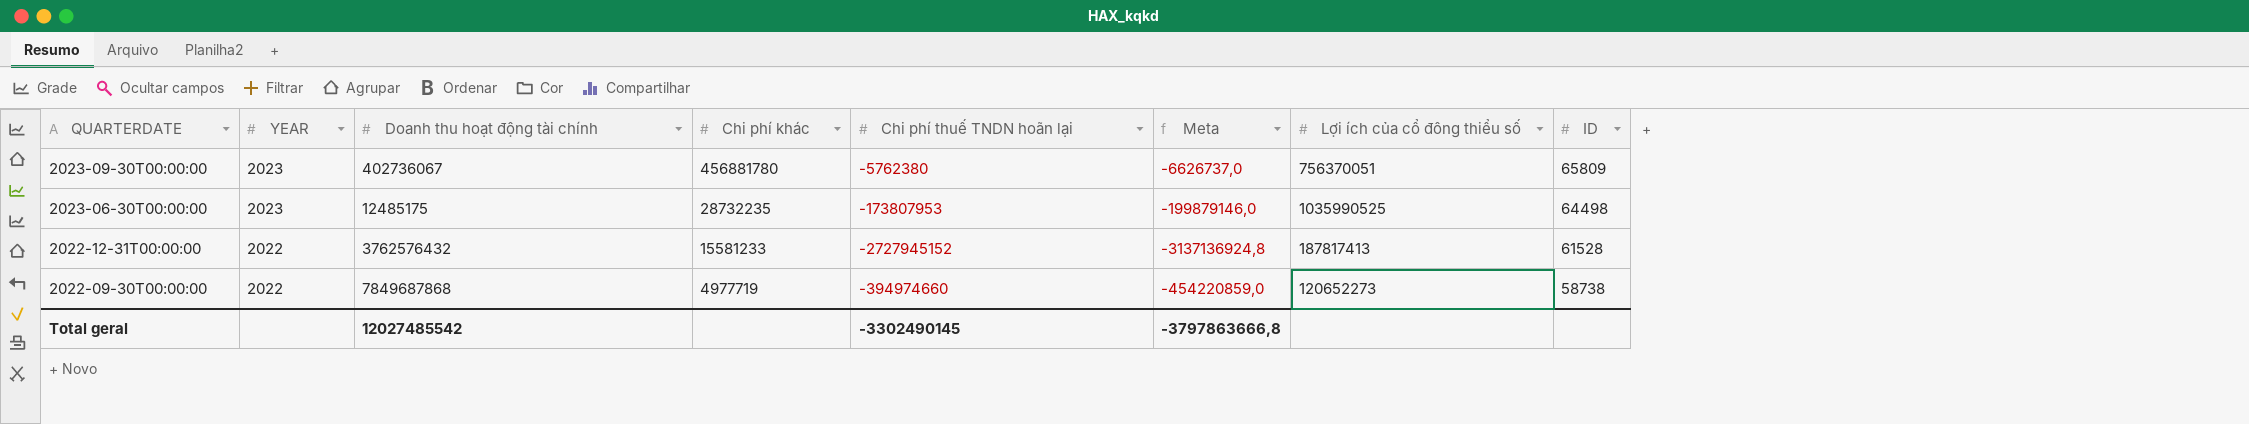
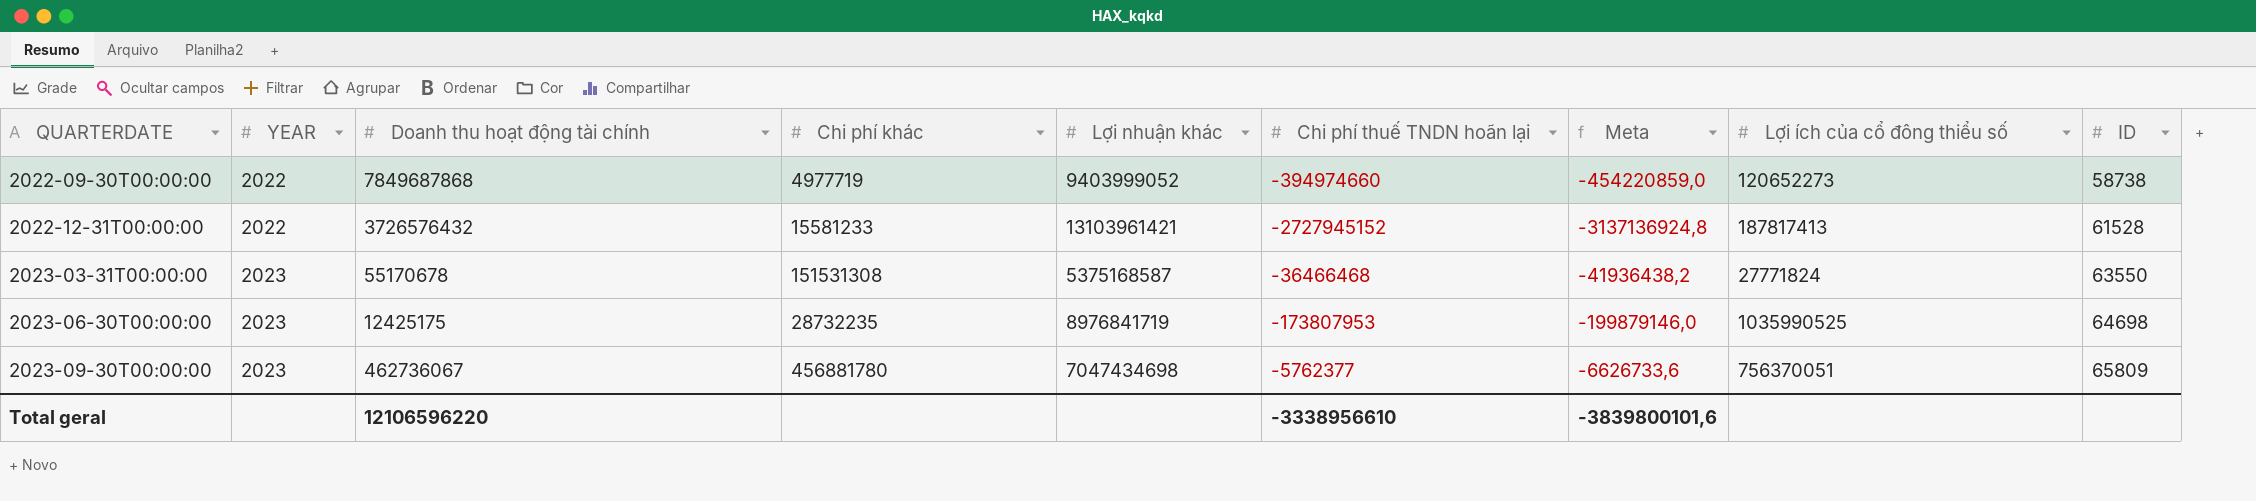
row order: QUARTERDATE descending -> QUARTERDATE ascending
column Lợi nhuận khác | position: none -> 5
2022-12-31T00:00:00 | Doanh thu hoạt động tài chính: 3762576432 -> 3726576432
row 2023-03-31T00:00:00: none -> 2023 | 55170678 | 151531308 | 5375168587 | -36466468 | -41936438,2 | 27771824 | 63550
2023-06-30T00:00:00 | Doanh thu hoạt động tài chính: 12485175 -> 12425175
2023-06-30T00:00:00 | ID: 64498 -> 64698
2023-09-30T00:00:00 | Doanh thu hoạt động tài chính: 402736067 -> 462736067
2023-09-30T00:00:00 | Chi phí thuế TNDN hoãn lại: -5762380 -> -5762377
2023-09-30T00:00:00 | Meta: -6626737,0 -> -6626733,6
Total geral | Doanh thu hoạt động tài chính: 12027485542 -> 12106596220
Total geral | Chi phí thuế TNDN hoãn lại: -3302490145 -> -3338956610
Total geral | Meta: -3797863666,8 -> -3839800101,6

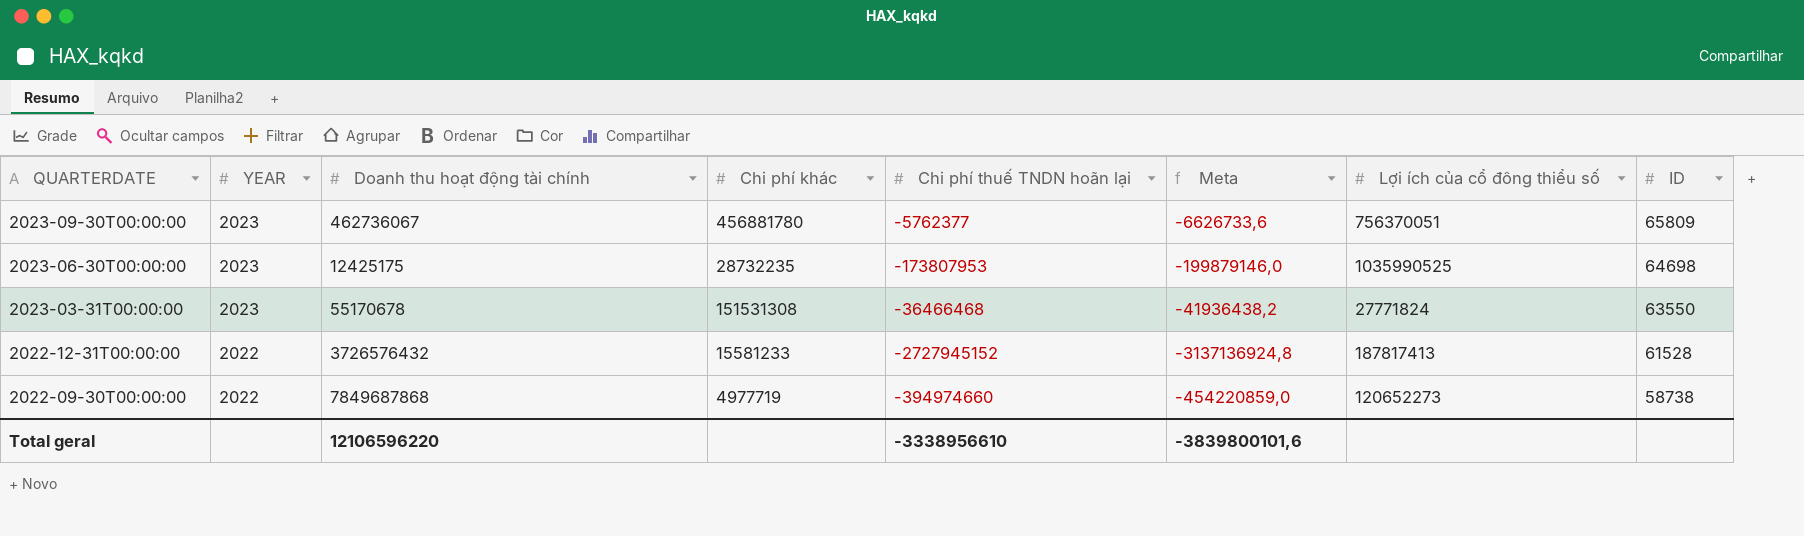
row order: QUARTERDATE ascending -> QUARTERDATE descending
column Lợi nhuận khác | position: 5 -> none

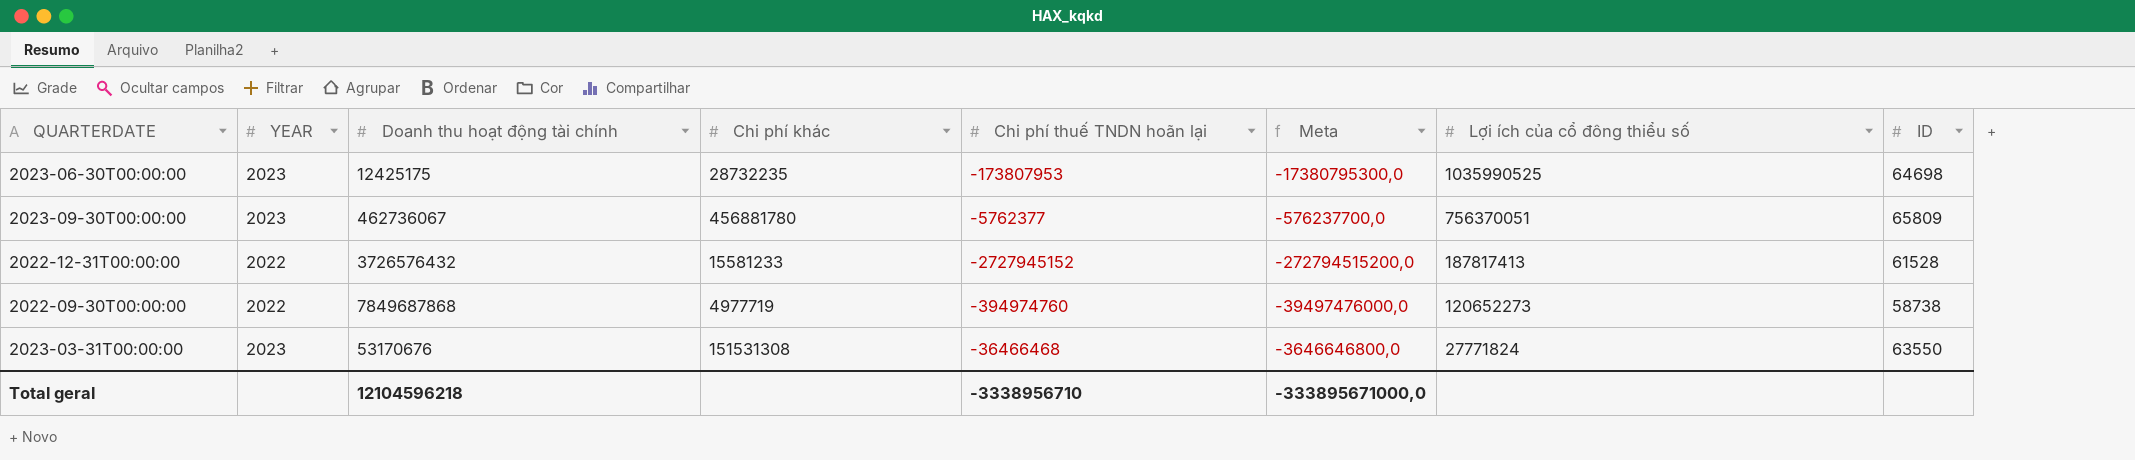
row order: QUARTERDATE descending -> Lợi ích của cổ đông thiểu số descending
column Meta | formula: [Chi phí thuế TNDN hoãn lại] * 1,15 -> [Chi phí thuế TNDN hoãn lại] * 100
2022-09-30T00:00:00 | Chi phí thuế TNDN hoãn lại: -394974660 -> -394974760
2023-03-31T00:00:00 | Doanh thu hoạt động tài chính: 55170678 -> 53170676
Total geral | Doanh thu hoạt động tài chính: 12106596220 -> 12104596218
Total geral | Chi phí thuế TNDN hoãn lại: -3338956610 -> -3338956710
Total geral | Meta: -3839800101,6 -> -333895671000,0

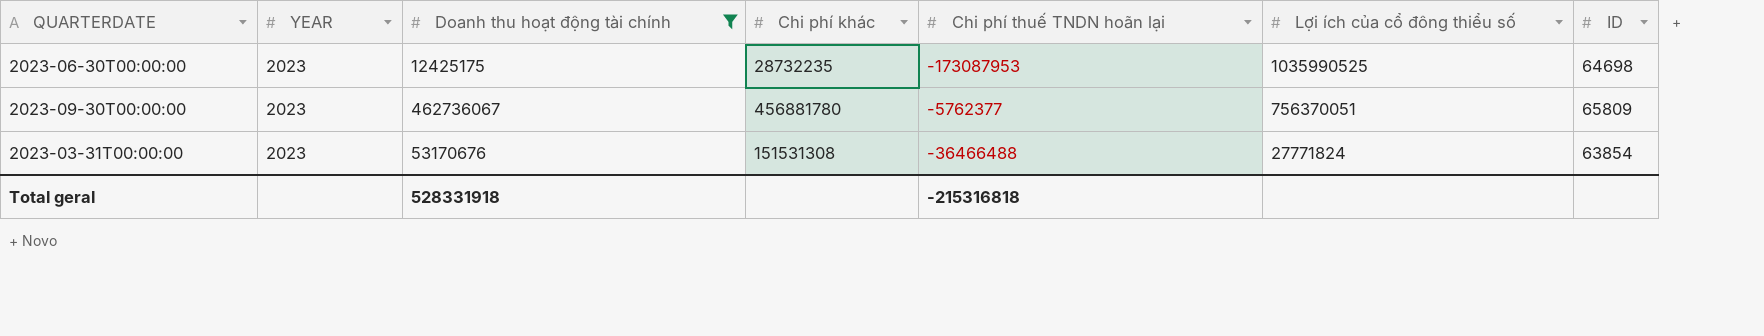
filter: none -> Doanh thu hoạt động tài chính <= 462736067
column Meta | formula: [Chi phí thuế TNDN hoãn lại] * 100 -> none
2023-06-30T00:00:00 | Chi phí thuế TNDN hoãn lại: -173807953 -> -173087953
2023-03-31T00:00:00 | Chi phí thuế TNDN hoãn lại: -36466468 -> -36466488
2023-03-31T00:00:00 | ID: 63550 -> 63854
Total geral | Doanh thu hoạt động tài chính: 12104596218 -> 528331918
Total geral | Chi phí thuế TNDN hoãn lại: -3338956710 -> -215316818

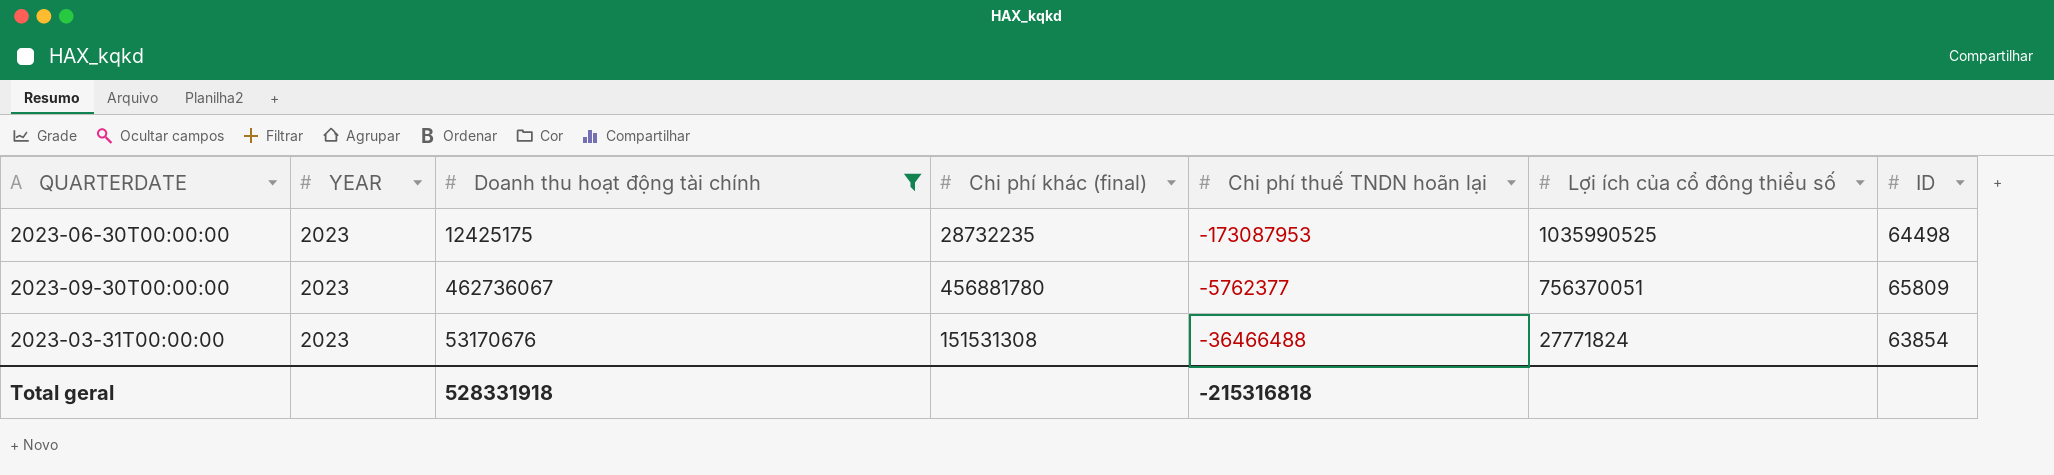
column name: Chi phí khác -> Chi phí khác (final)
2023-06-30T00:00:00 | ID: 64698 -> 64498

